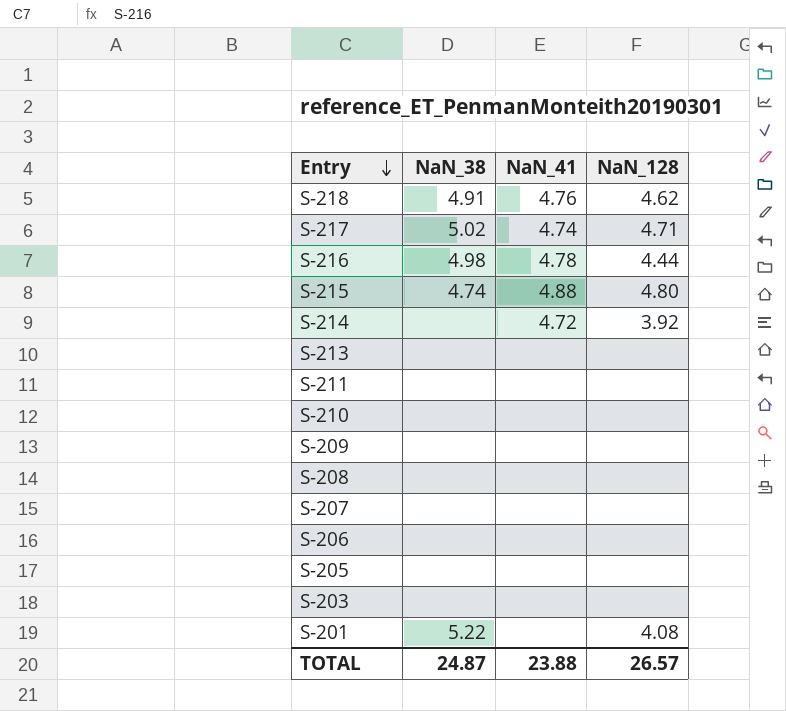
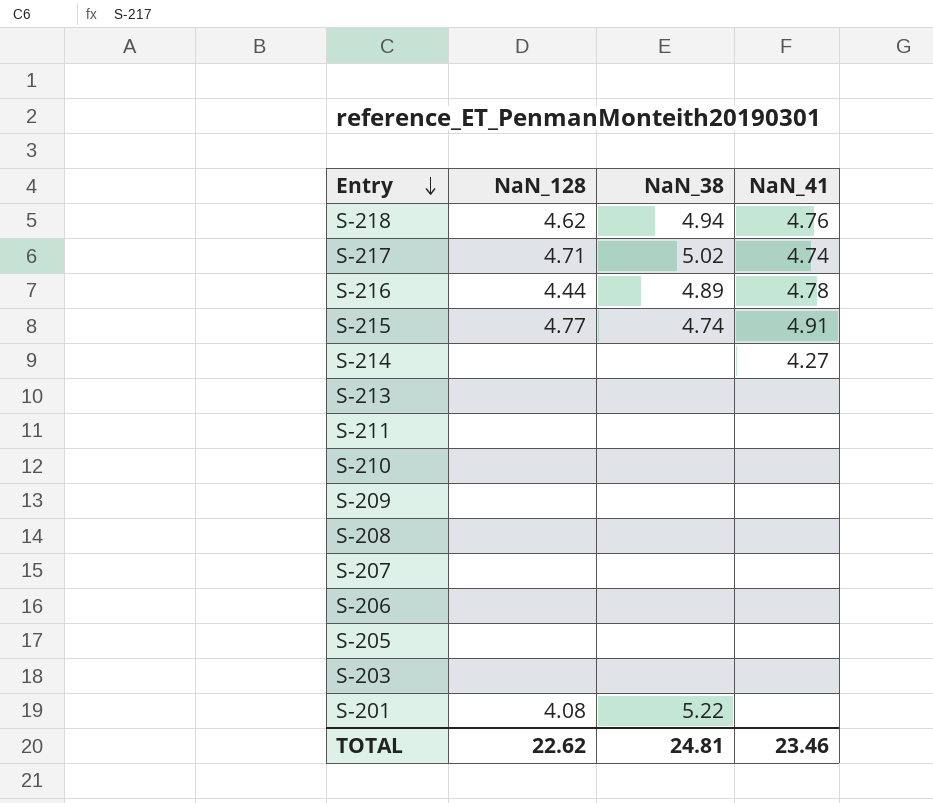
column NaN_128 | position: 4 -> 2
S-218 | NaN_38: 4.91 -> 4.94
S-216 | NaN_38: 4.98 -> 4.89
S-215 | NaN_128: 4.80 -> 4.77
S-215 | NaN_41: 4.88 -> 4.91
S-214 | NaN_128: 3.92 -> none
S-214 | NaN_41: 4.72 -> 4.27
TOTAL | NaN_128: 26.57 -> 22.62
TOTAL | NaN_38: 24.87 -> 24.81
TOTAL | NaN_41: 23.88 -> 23.46

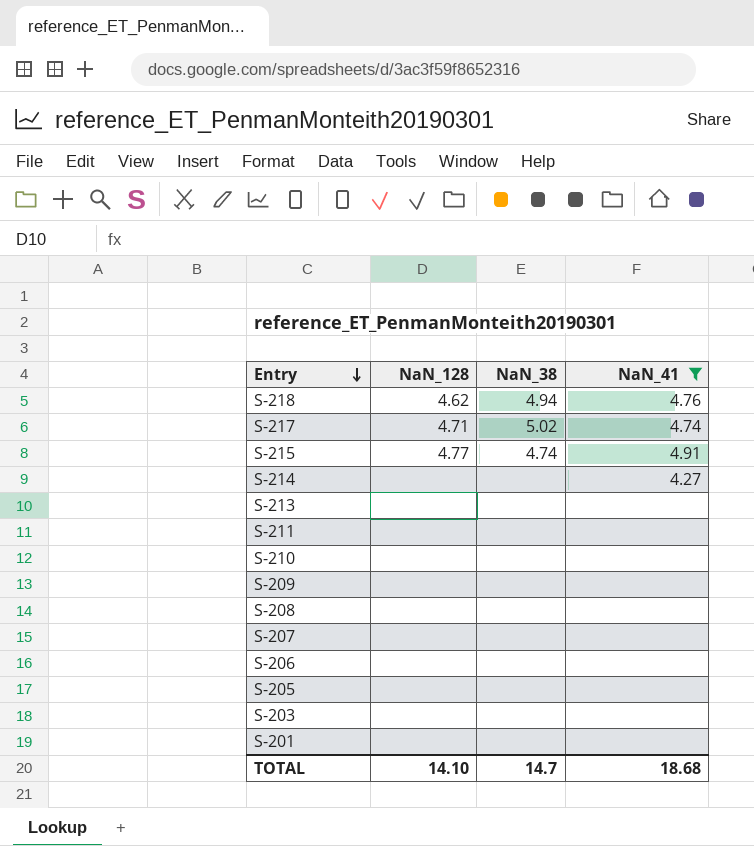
filter: none -> NaN_41 != 4.78
S-201 | NaN_128: 4.08 -> none
S-201 | NaN_38: 5.22 -> none
TOTAL | NaN_128: 22.62 -> 14.10
TOTAL | NaN_38: 24.81 -> 14.7
TOTAL | NaN_41: 23.46 -> 18.68

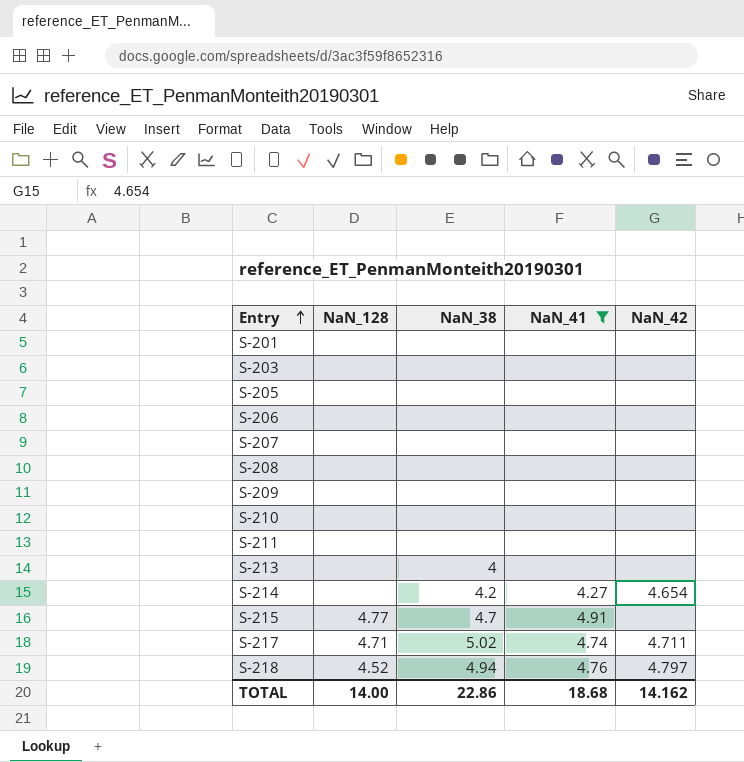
row order: Entry descending -> Entry ascending
column NaN_42 | position: none -> 5
S-213 | NaN_38: none -> 4
S-214 | NaN_38: none -> 4.2
S-215 | NaN_38: 4.74 -> 4.7
S-218 | NaN_128: 4.62 -> 4.52
TOTAL | NaN_128: 14.10 -> 14.00
TOTAL | NaN_38: 14.7 -> 22.86

